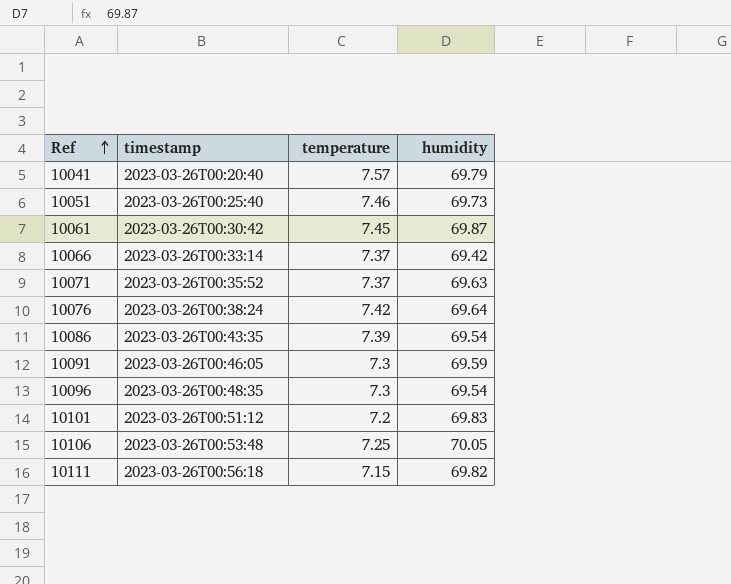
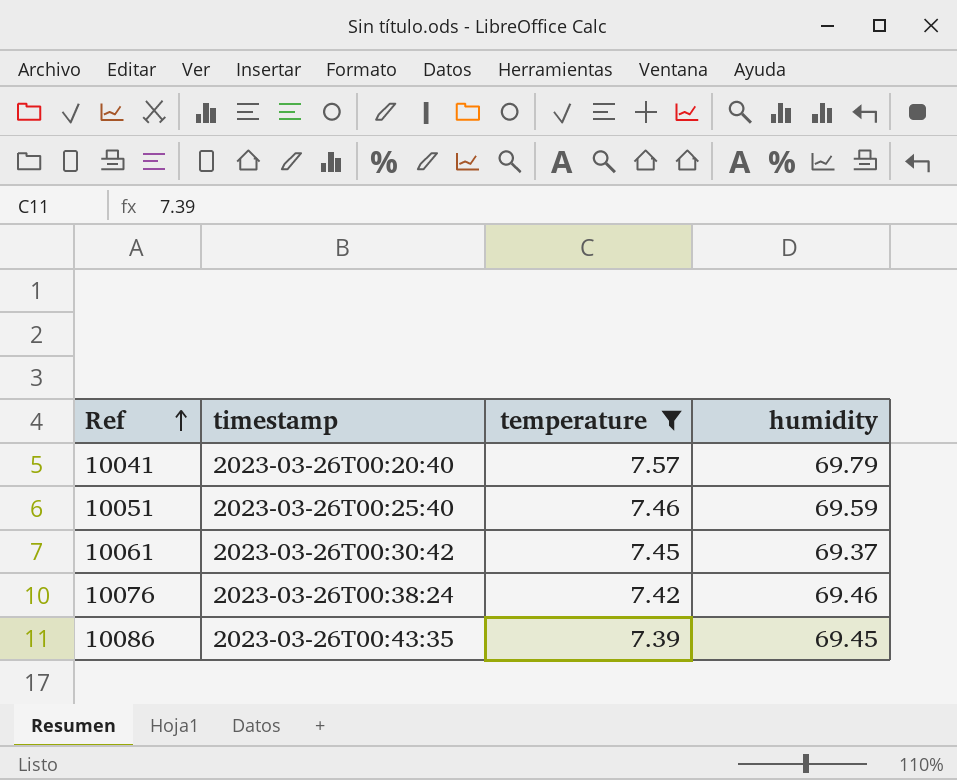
filter: none -> temperature >= 7.39
10051 | humidity: 69.73 -> 69.59
10061 | humidity: 69.87 -> 69.37
10076 | humidity: 69.64 -> 69.46
10086 | humidity: 69.54 -> 69.45

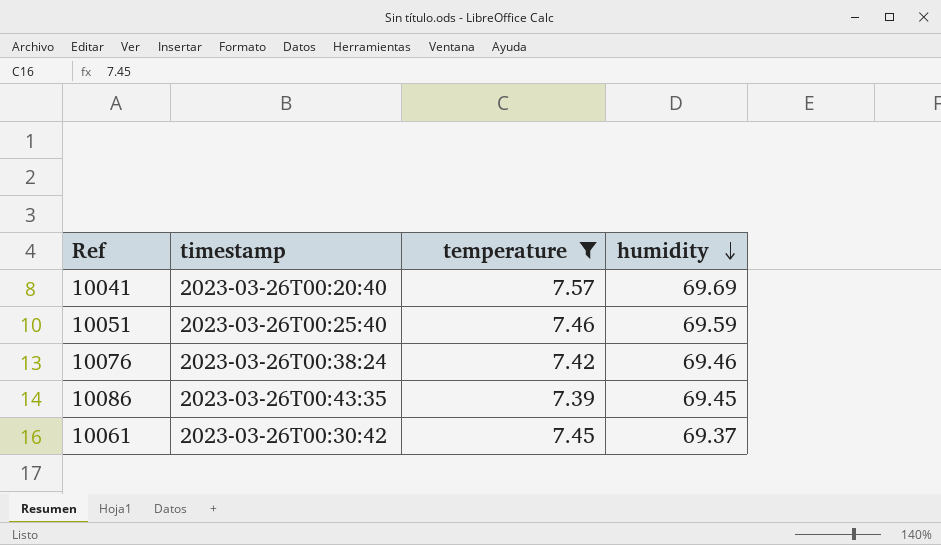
row order: Ref ascending -> humidity descending
10041 | humidity: 69.79 -> 69.69

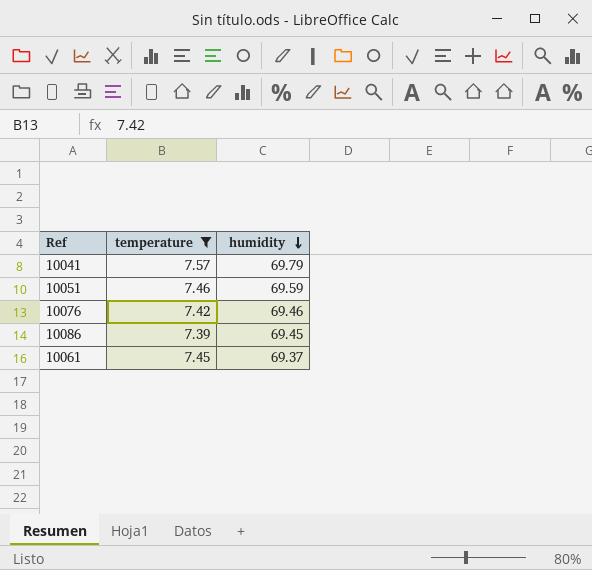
column timestamp | position: 2 -> none
10041 | humidity: 69.69 -> 69.79

